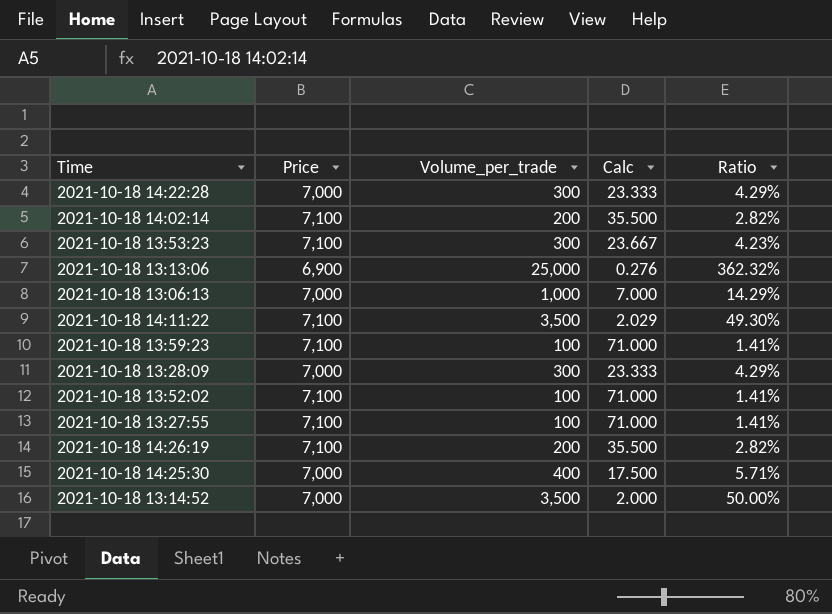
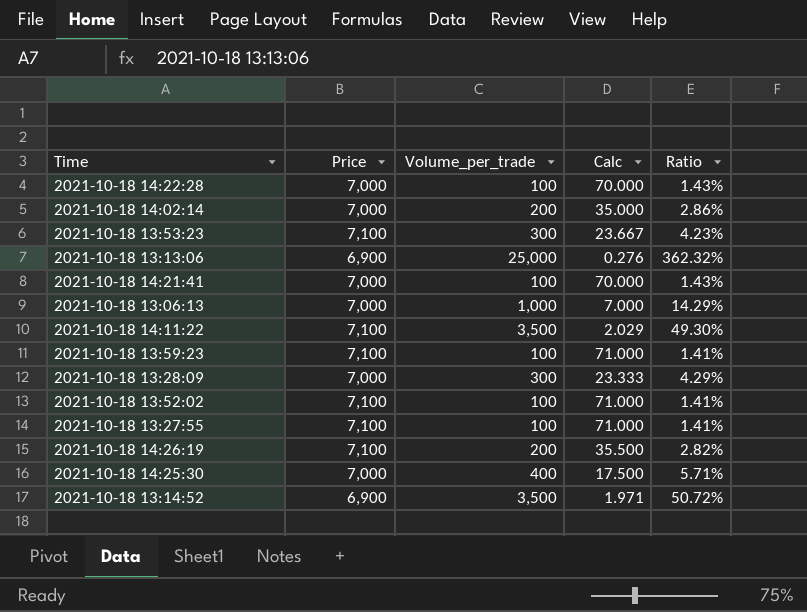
2021-10-18 14:22:28 | Volume_per_trade: 300 -> 100
2021-10-18 14:22:28 | Calc: 23.333 -> 70.000
2021-10-18 14:22:28 | Ratio: 4.29% -> 1.43%
2021-10-18 14:02:14 | Price: 7,100 -> 7,000
2021-10-18 14:02:14 | Calc: 35.500 -> 35.000
2021-10-18 14:02:14 | Ratio: 2.82% -> 2.86%
row 2021-10-18 14:21:41: none -> 7,000 | 100 | 70.000 | 1.43%
2021-10-18 13:14:52 | Price: 7,000 -> 6,900
2021-10-18 13:14:52 | Calc: 2.000 -> 1.971
2021-10-18 13:14:52 | Ratio: 50.00% -> 50.72%

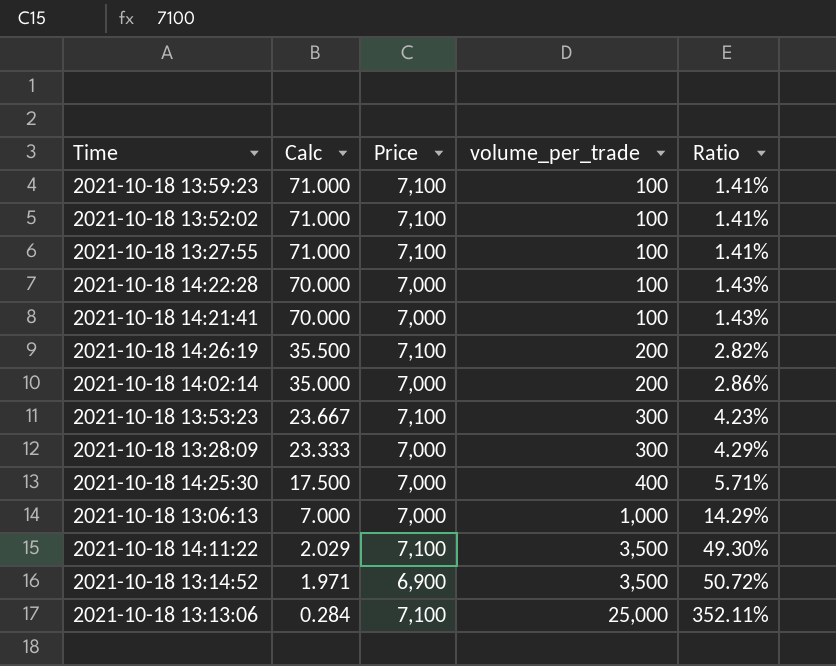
row order: none -> Calc descending
column Calc | position: 4 -> 2
column name: Volume_per_trade -> volume_per_trade
2021-10-18 13:13:06 | Calc: 0.276 -> 0.284
2021-10-18 13:13:06 | Price: 6,900 -> 7,100
2021-10-18 13:13:06 | Ratio: 362.32% -> 352.11%

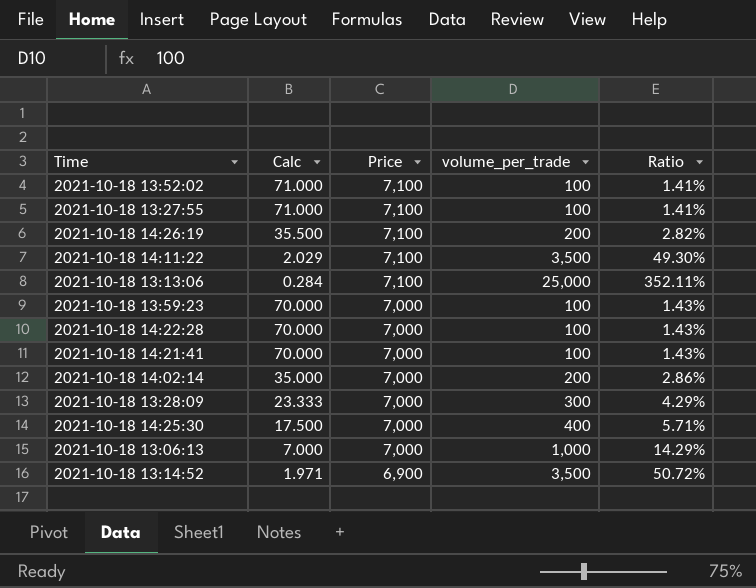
row order: Calc descending -> Price descending
row 2021-10-18 13:53:23: 23.667 | 7,100 | 300 | 4.23% -> none
2021-10-18 13:59:23 | Calc: 71.000 -> 70.000
2021-10-18 13:59:23 | Price: 7,100 -> 7,000
2021-10-18 13:59:23 | Ratio: 1.41% -> 1.43%

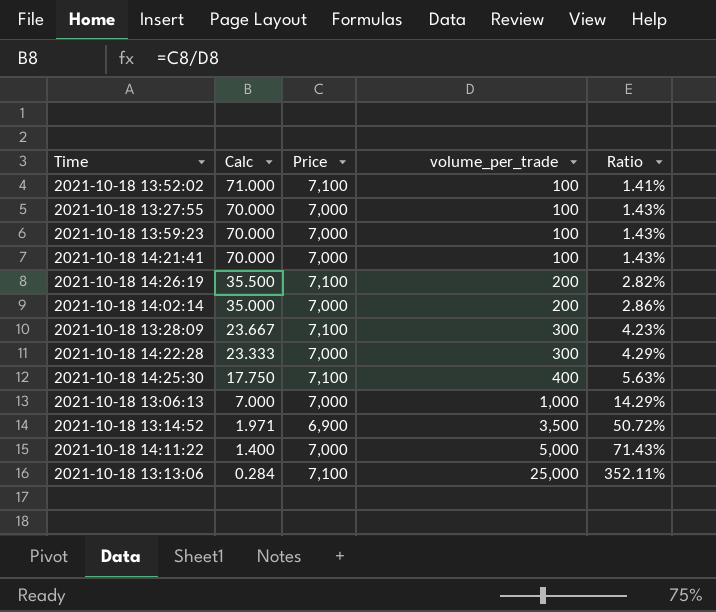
row order: Price descending -> Calc descending
2021-10-18 13:27:55 | Calc: 71.000 -> 70.000
2021-10-18 13:27:55 | Price: 7,100 -> 7,000
2021-10-18 13:27:55 | Ratio: 1.41% -> 1.43%
2021-10-18 13:28:09 | Calc: 23.333 -> 23.667
2021-10-18 13:28:09 | Price: 7,000 -> 7,100
2021-10-18 13:28:09 | Ratio: 4.29% -> 4.23%
2021-10-18 14:22:28 | Calc: 70.000 -> 23.333
2021-10-18 14:22:28 | volume_per_trade: 100 -> 300
2021-10-18 14:22:28 | Ratio: 1.43% -> 4.29%
2021-10-18 14:25:30 | Calc: 17.500 -> 17.750
2021-10-18 14:25:30 | Price: 7,000 -> 7,100
2021-10-18 14:25:30 | Ratio: 5.71% -> 5.63%
2021-10-18 14:11:22 | Calc: 2.029 -> 1.400
2021-10-18 14:11:22 | Price: 7,100 -> 7,000
2021-10-18 14:11:22 | volume_per_trade: 3,500 -> 5,000
2021-10-18 14:11:22 | Ratio: 49.30% -> 71.43%

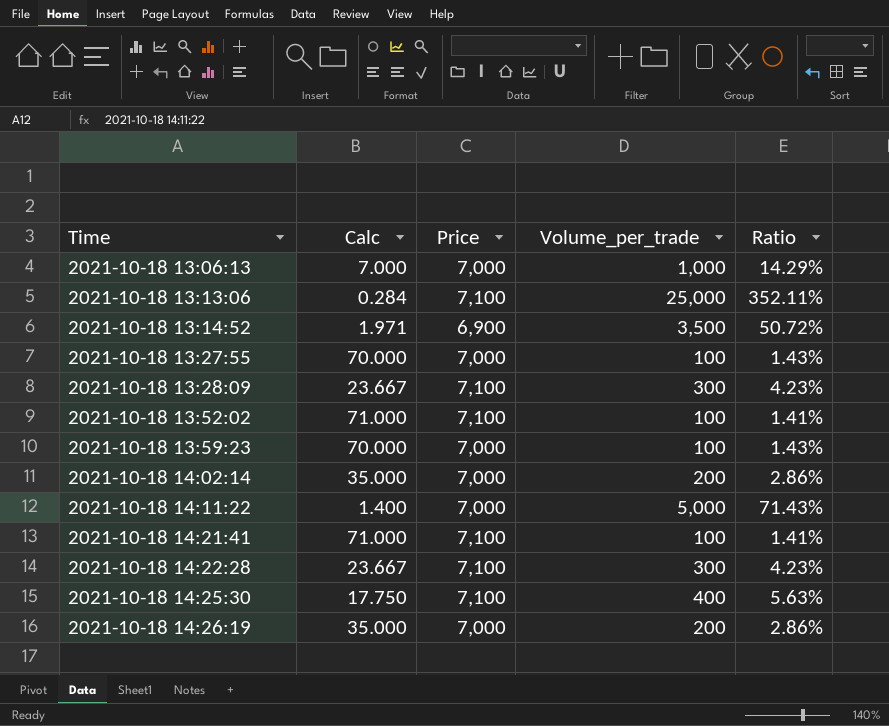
row order: Calc descending -> Time ascending
column name: volume_per_trade -> Volume_per_trade
2021-10-18 14:21:41 | Calc: 70.000 -> 71.000
2021-10-18 14:21:41 | Price: 7,000 -> 7,100
2021-10-18 14:21:41 | Ratio: 1.43% -> 1.41%
2021-10-18 14:22:28 | Calc: 23.333 -> 23.667
2021-10-18 14:22:28 | Price: 7,000 -> 7,100
2021-10-18 14:22:28 | Ratio: 4.29% -> 4.23%
2021-10-18 14:26:19 | Calc: 35.500 -> 35.000
2021-10-18 14:26:19 | Price: 7,100 -> 7,000
2021-10-18 14:26:19 | Ratio: 2.82% -> 2.86%

